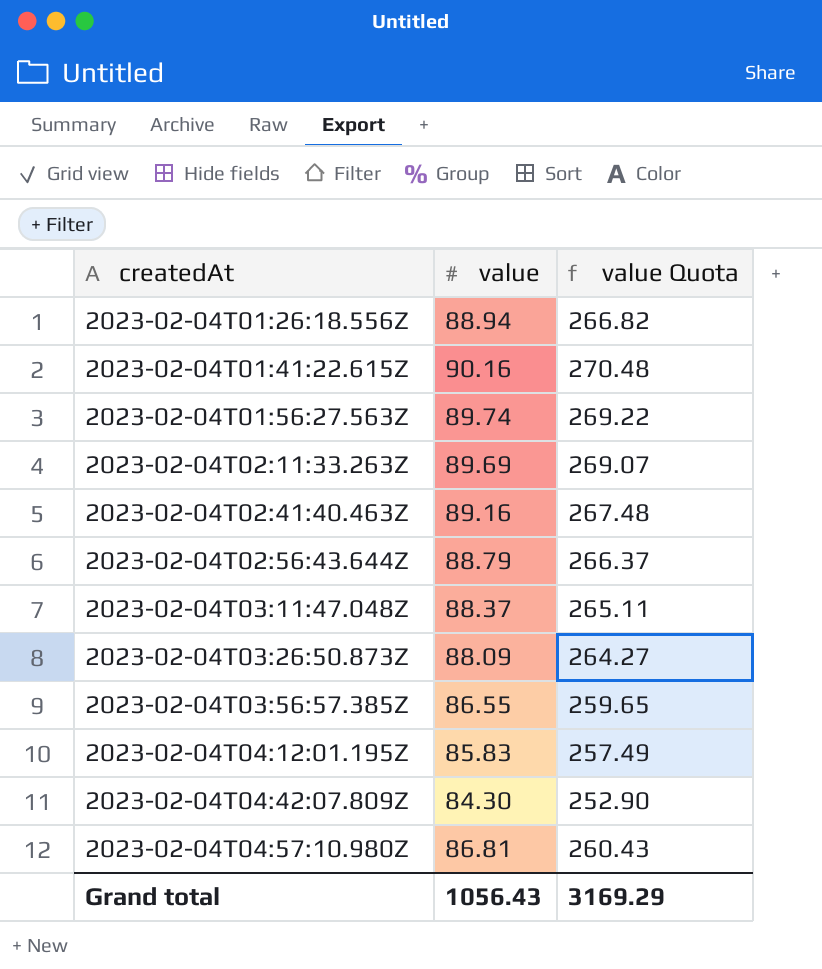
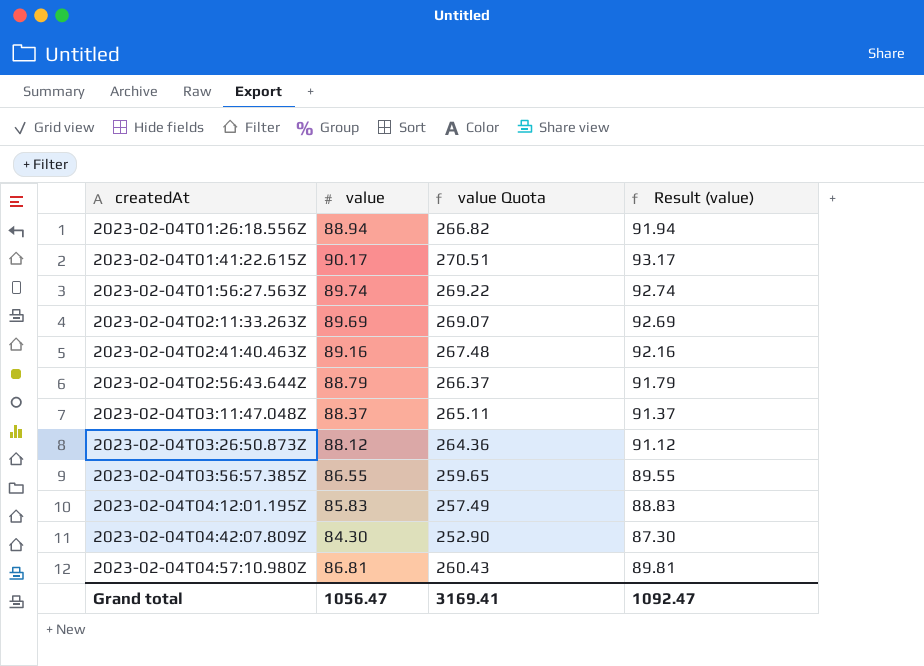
column Result (value) | formula: none -> [value] + 3
2023-02-04T01:41:22.615Z | value: 90.16 -> 90.17
2023-02-04T01:41:22.615Z | value Quota: 270.48 -> 270.51
2023-02-04T03:26:50.873Z | value: 88.09 -> 88.12
2023-02-04T03:26:50.873Z | value Quota: 264.27 -> 264.36
Grand total | value: 1056.43 -> 1056.47
Grand total | value Quota: 3169.29 -> 3169.41

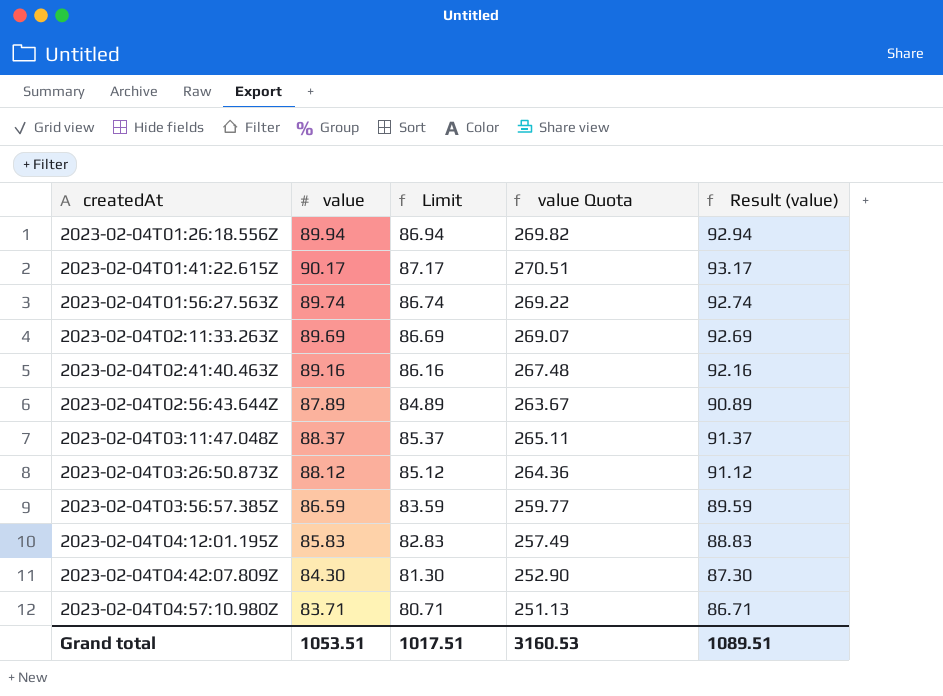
column Limit | formula: none -> [value] - 3
2023-02-04T01:26:18.556Z | value: 88.94 -> 89.94
2023-02-04T01:26:18.556Z | value Quota: 266.82 -> 269.82
2023-02-04T01:26:18.556Z | Result (value): 91.94 -> 92.94
2023-02-04T02:56:43.644Z | value: 88.79 -> 87.89
2023-02-04T02:56:43.644Z | value Quota: 266.37 -> 263.67
2023-02-04T02:56:43.644Z | Result (value): 91.79 -> 90.89
2023-02-04T03:56:57.385Z | value: 86.55 -> 86.59
2023-02-04T03:56:57.385Z | value Quota: 259.65 -> 259.77
2023-02-04T03:56:57.385Z | Result (value): 89.55 -> 89.59
2023-02-04T04:57:10.980Z | value: 86.81 -> 83.71
2023-02-04T04:57:10.980Z | value Quota: 260.43 -> 251.13
2023-02-04T04:57:10.980Z | Result (value): 89.81 -> 86.71
Grand total | value: 1056.47 -> 1053.51
Grand total | value Quota: 3169.41 -> 3160.53
Grand total | Result (value): 1092.47 -> 1089.51

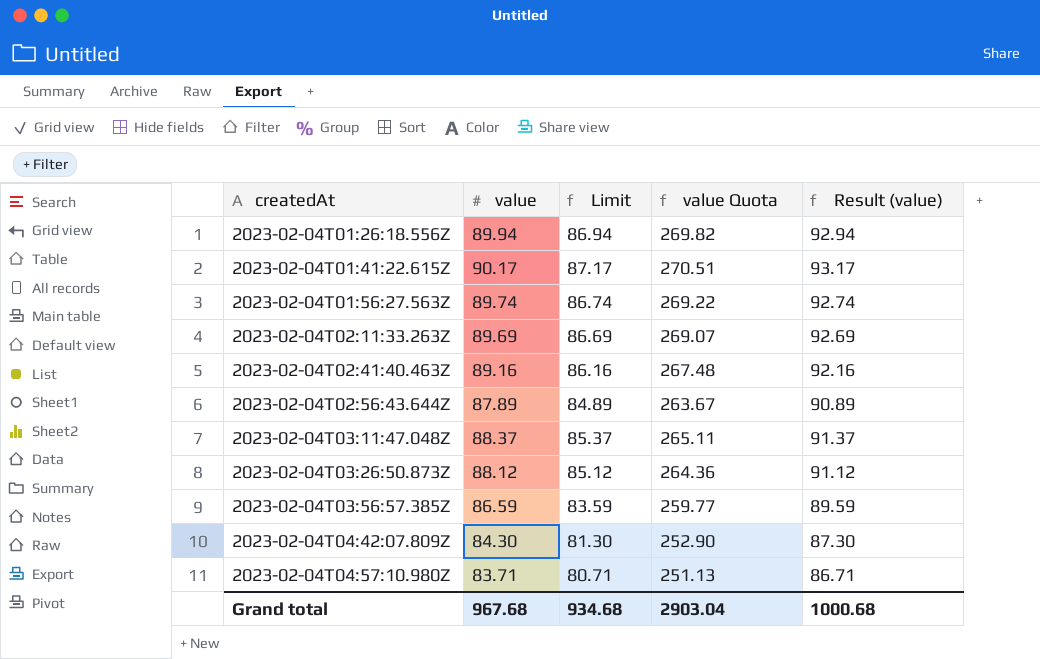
row 2023-02-04T04:12:01.195Z: 85.83 | 82.83 | 257.49 | 88.83 -> none
Grand total | value: 1053.51 -> 967.68
Grand total | Limit: 1017.51 -> 934.68
Grand total | value Quota: 3160.53 -> 2903.04
Grand total | Result (value): 1089.51 -> 1000.68

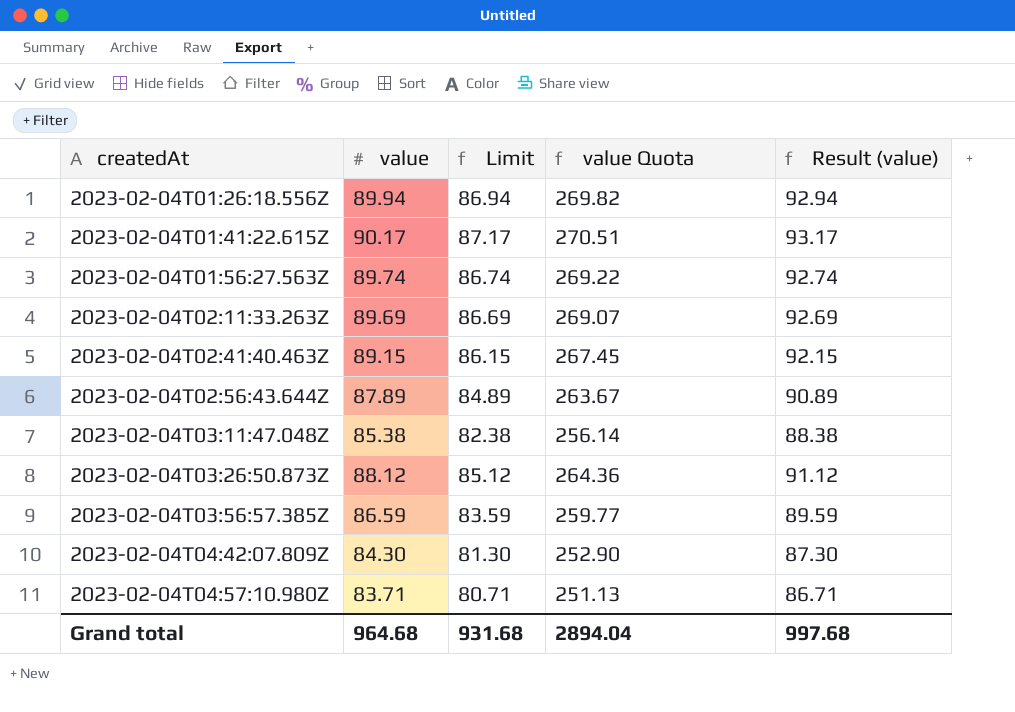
2023-02-04T02:41:40.463Z | value: 89.16 -> 89.15
2023-02-04T02:41:40.463Z | Limit: 86.16 -> 86.15
2023-02-04T02:41:40.463Z | value Quota: 267.48 -> 267.45
2023-02-04T02:41:40.463Z | Result (value): 92.16 -> 92.15
2023-02-04T03:11:47.048Z | value: 88.37 -> 85.38
2023-02-04T03:11:47.048Z | Limit: 85.37 -> 82.38
2023-02-04T03:11:47.048Z | value Quota: 265.11 -> 256.14
2023-02-04T03:11:47.048Z | Result (value): 91.37 -> 88.38
Grand total | value: 967.68 -> 964.68
Grand total | Limit: 934.68 -> 931.68
Grand total | value Quota: 2903.04 -> 2894.04
Grand total | Result (value): 1000.68 -> 997.68

